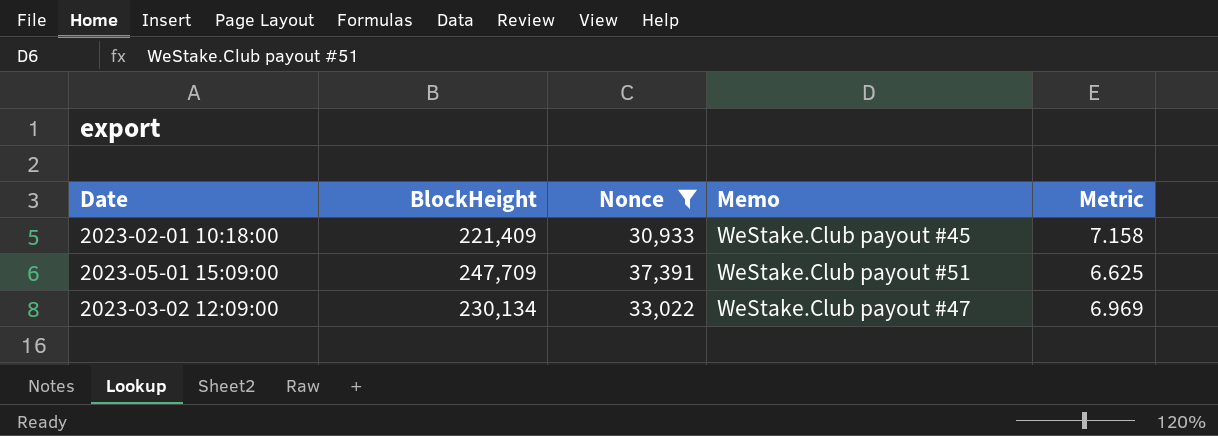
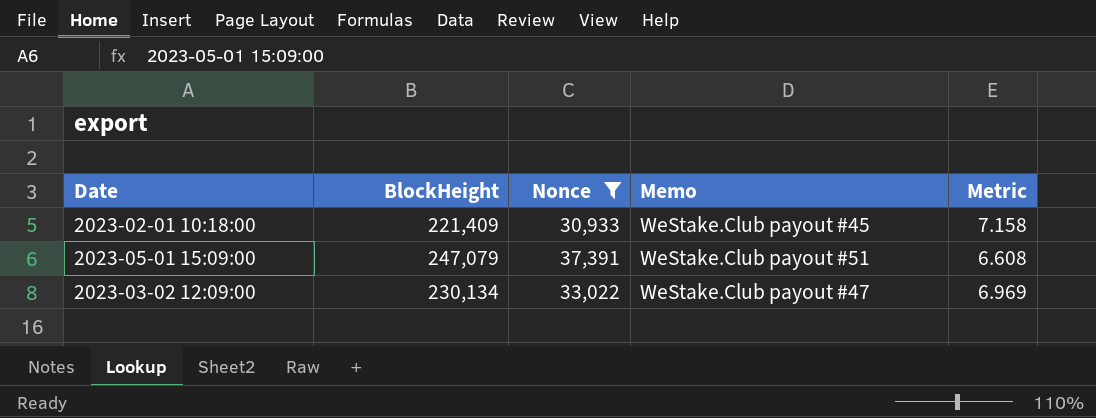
2023-05-01 15:09:00 | BlockHeight: 247,709 -> 247,079
2023-05-01 15:09:00 | Metric: 6.625 -> 6.608

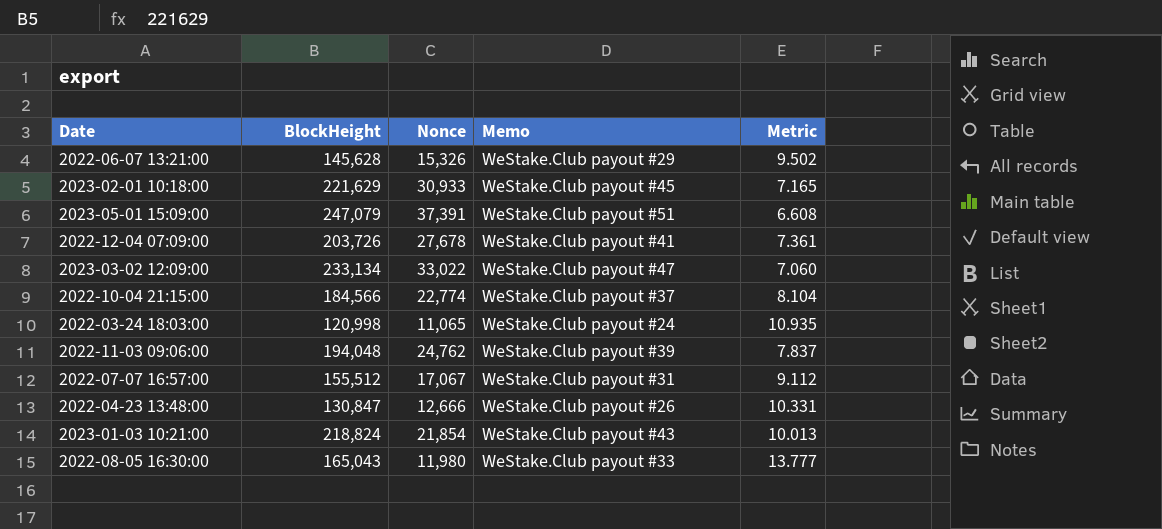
filter: Nonce >= 30,933 -> none
2023-02-01 10:18:00 | BlockHeight: 221,409 -> 221,629
2023-02-01 10:18:00 | Metric: 7.158 -> 7.165
2023-03-02 12:09:00 | BlockHeight: 230,134 -> 233,134
2023-03-02 12:09:00 | Metric: 6.969 -> 7.060

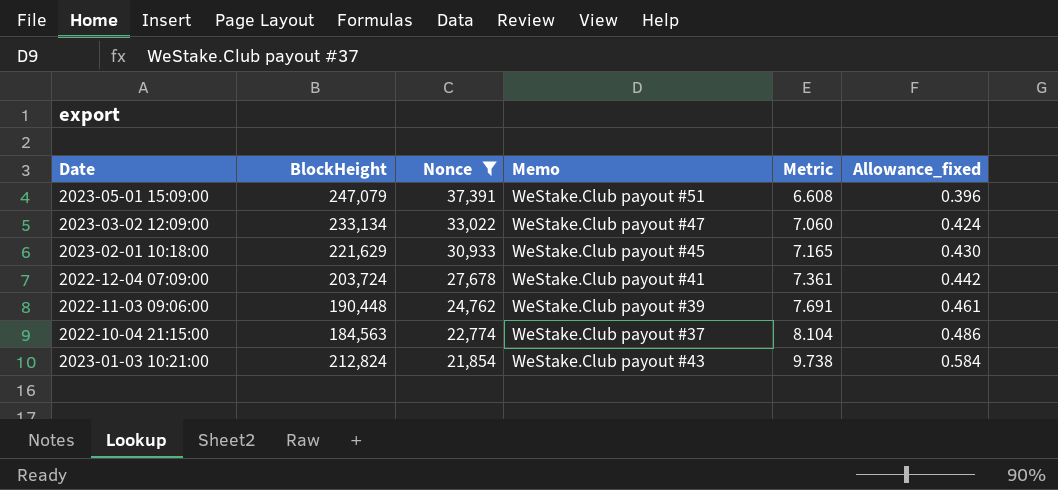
filter: none -> Nonce >= 21,854
row order: none -> Nonce descending
column Allowance_fixed | formula: none -> [Metric] * 0.06
2022-12-04 07:09:00 | BlockHeight: 203,726 -> 203,724
2022-11-03 09:06:00 | BlockHeight: 194,048 -> 190,448
2022-11-03 09:06:00 | Metric: 7.837 -> 7.691
2022-10-04 21:15:00 | BlockHeight: 184,566 -> 184,563
2023-01-03 10:21:00 | BlockHeight: 218,824 -> 212,824
2023-01-03 10:21:00 | Metric: 10.013 -> 9.738

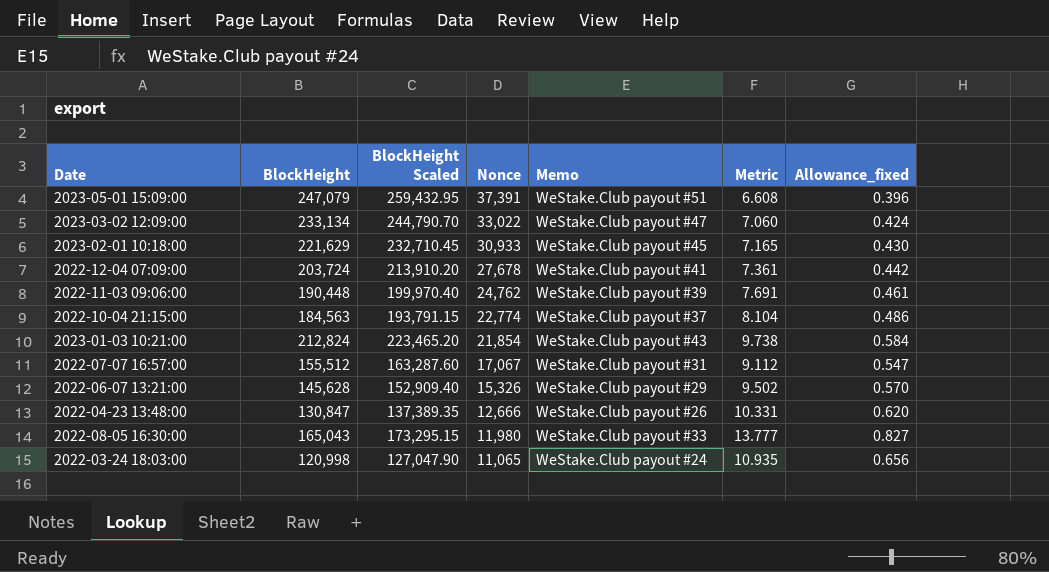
filter: Nonce >= 21,854 -> none
column BlockHeight Scaled | formula: none -> [BlockHeight] * 1.05

